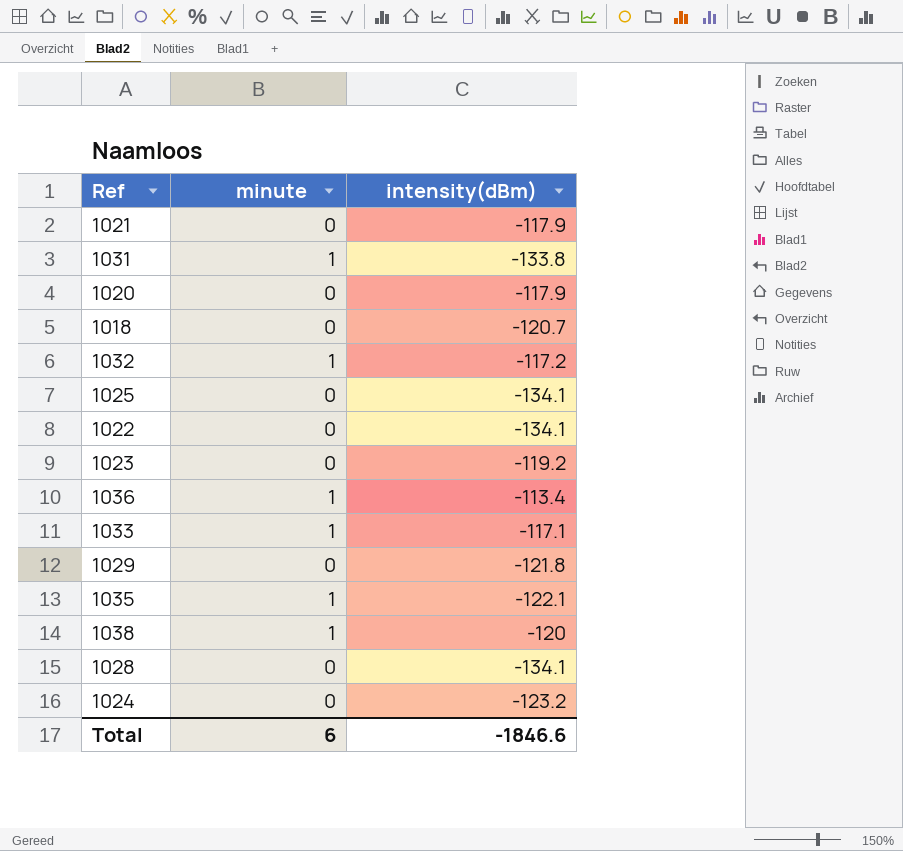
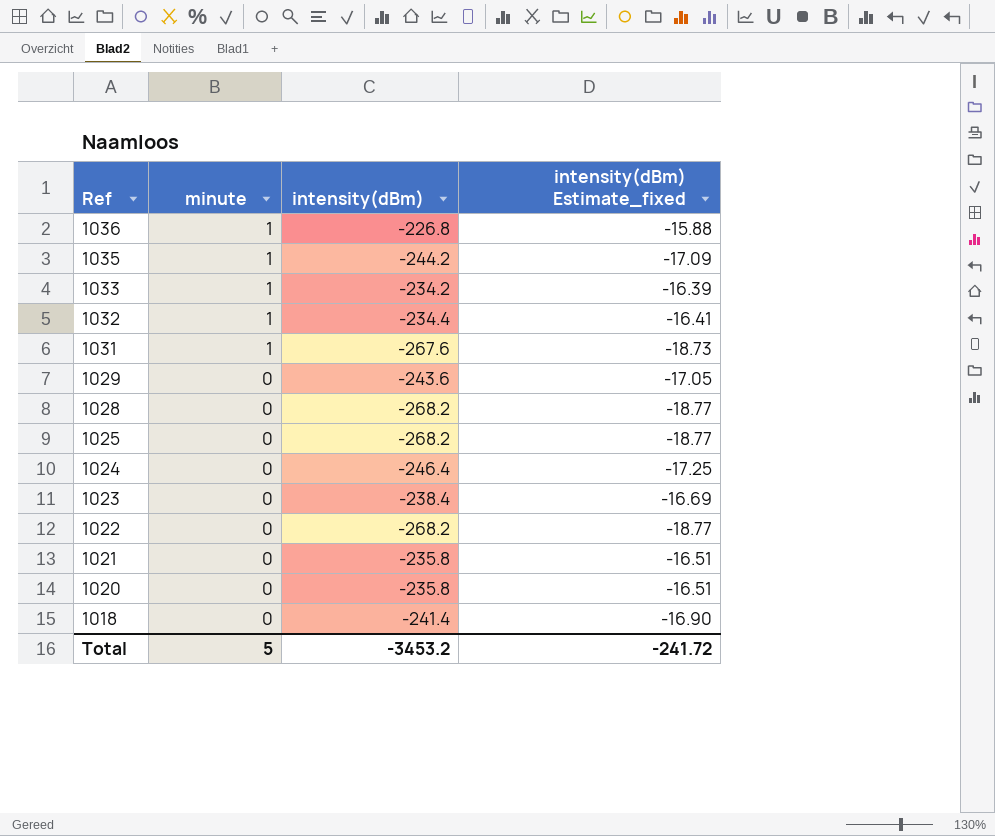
row order: none -> Ref descending
column intensity(dBm) Estimate_fixed | formula: none -> [intensity(dBm)] * 0.07
row 1038: 1 | -120 -> none
1036 | intensity(dBm): -113.4 -> -226.8
1035 | intensity(dBm): -122.1 -> -244.2
1033 | intensity(dBm): -117.1 -> -234.2
1032 | intensity(dBm): -117.2 -> -234.4
1031 | intensity(dBm): -133.8 -> -267.6
1029 | intensity(dBm): -121.8 -> -243.6
1028 | intensity(dBm): -134.1 -> -268.2
1025 | intensity(dBm): -134.1 -> -268.2
1024 | intensity(dBm): -123.2 -> -246.4
1023 | intensity(dBm): -119.2 -> -238.4
1022 | intensity(dBm): -134.1 -> -268.2
1021 | intensity(dBm): -117.9 -> -235.8
1020 | intensity(dBm): -117.9 -> -235.8
1018 | intensity(dBm): -120.7 -> -241.4
Total | minute: 6 -> 5
Total | intensity(dBm): -1846.6 -> -3453.2

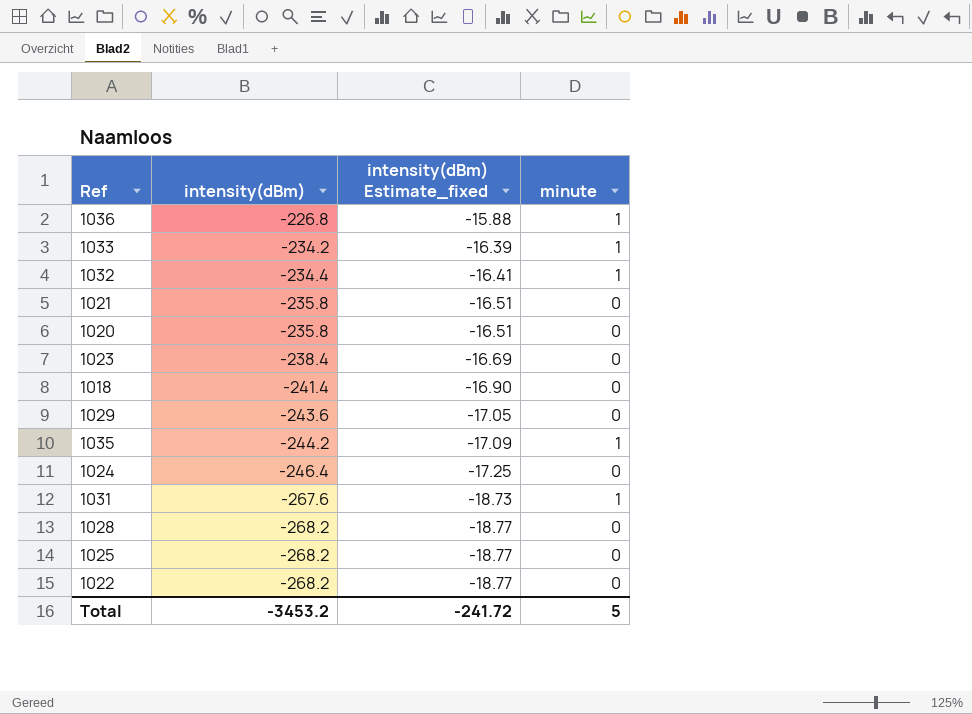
row order: Ref descending -> intensity(dBm) descending
column minute | position: 2 -> 4

